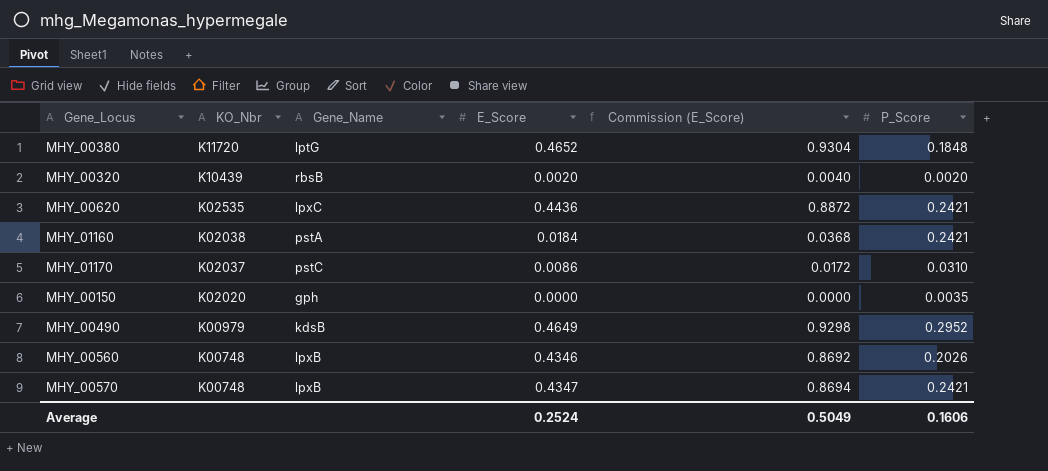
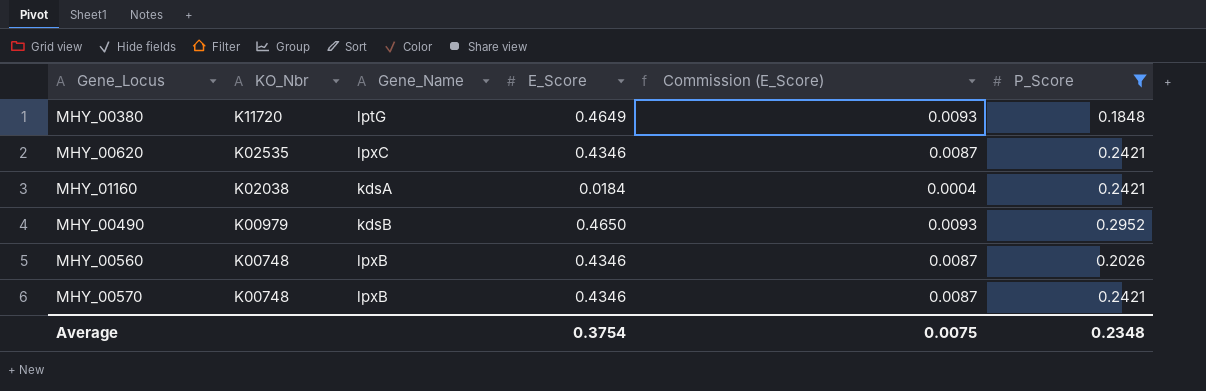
filter: none -> P_Score >= 0.1848
column Commission (E_Score) | formula: [E_Score] * 2 -> [E_Score] * 0.02
MHY_00380 | E_Score: 0.4652 -> 0.4649
MHY_00620 | E_Score: 0.4436 -> 0.4346
MHY_01160 | Gene_Name: pstA -> kdsA
MHY_00490 | E_Score: 0.4649 -> 0.4650
MHY_00570 | E_Score: 0.4347 -> 0.4346
Average | E_Score: 0.2524 -> 0.3754
Average | Commission (E_Score): 0.5049 -> 0.0075
Average | P_Score: 0.1606 -> 0.2348

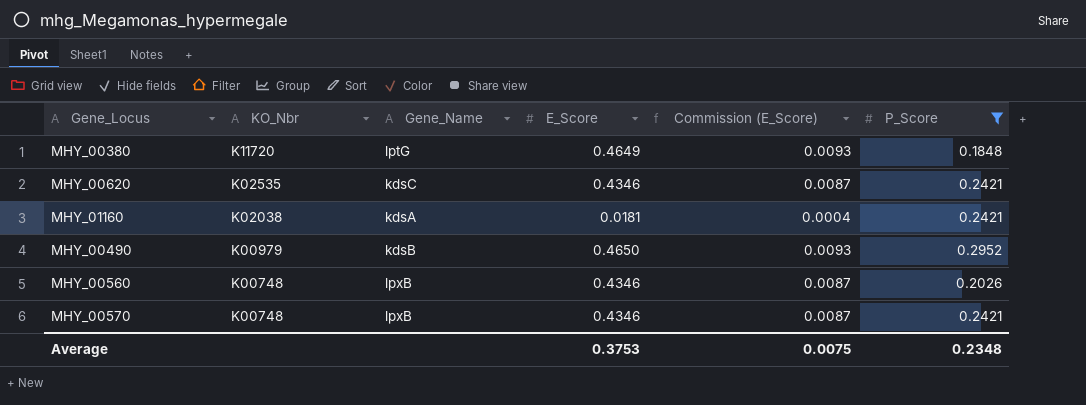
MHY_00620 | Gene_Name: lpxC -> kdsC
MHY_01160 | E_Score: 0.0184 -> 0.0181
Average | E_Score: 0.3754 -> 0.3753

